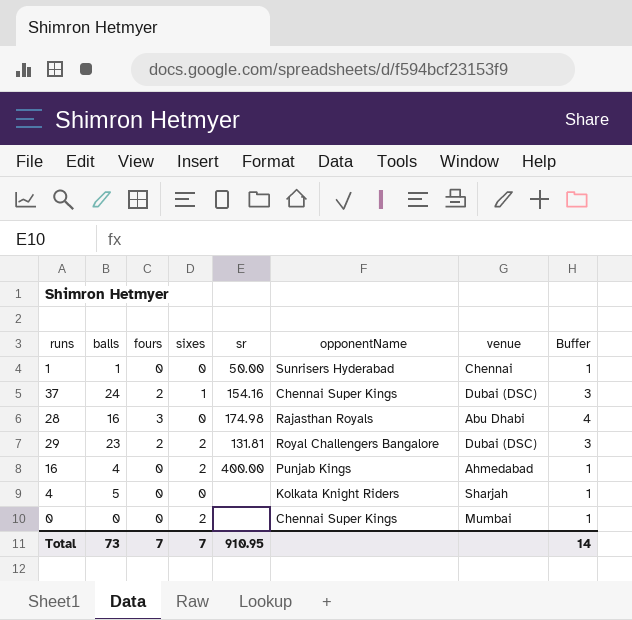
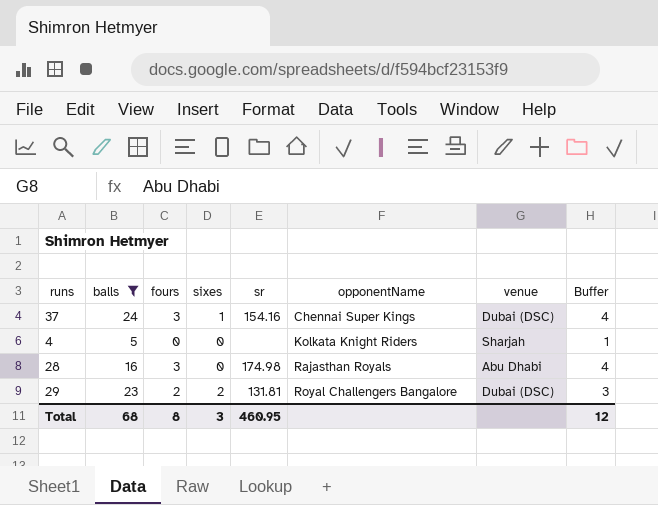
filter: none -> balls >= 5
row order: none -> opponentName ascending
37 | fours: 2 -> 3
37 | Buffer: 3 -> 4
Total | balls: 73 -> 68
Total | fours: 7 -> 8
Total | sixes: 7 -> 3
Total | sr: 910.95 -> 460.95
Total | Buffer: 14 -> 12

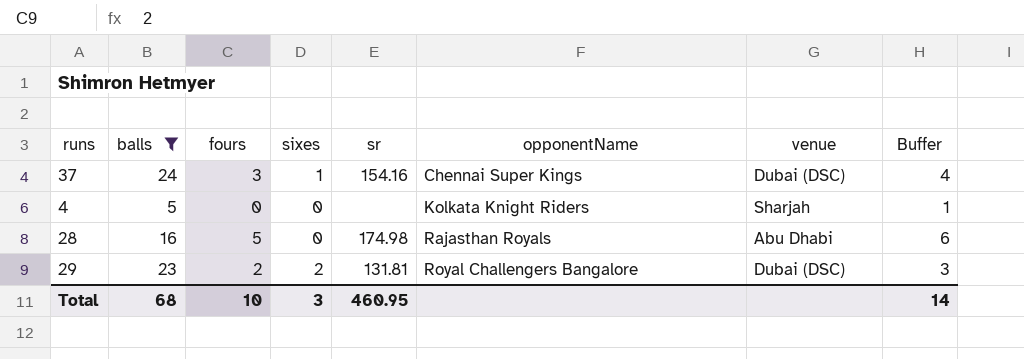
28 | fours: 3 -> 5
28 | Buffer: 4 -> 6
Total | fours: 8 -> 10
Total | Buffer: 12 -> 14

